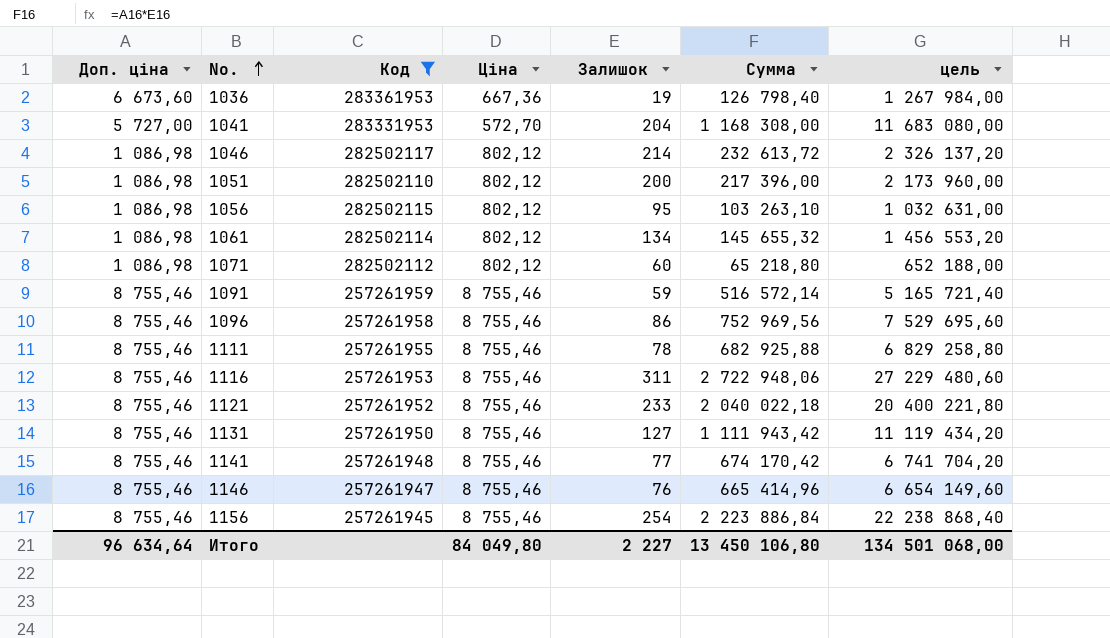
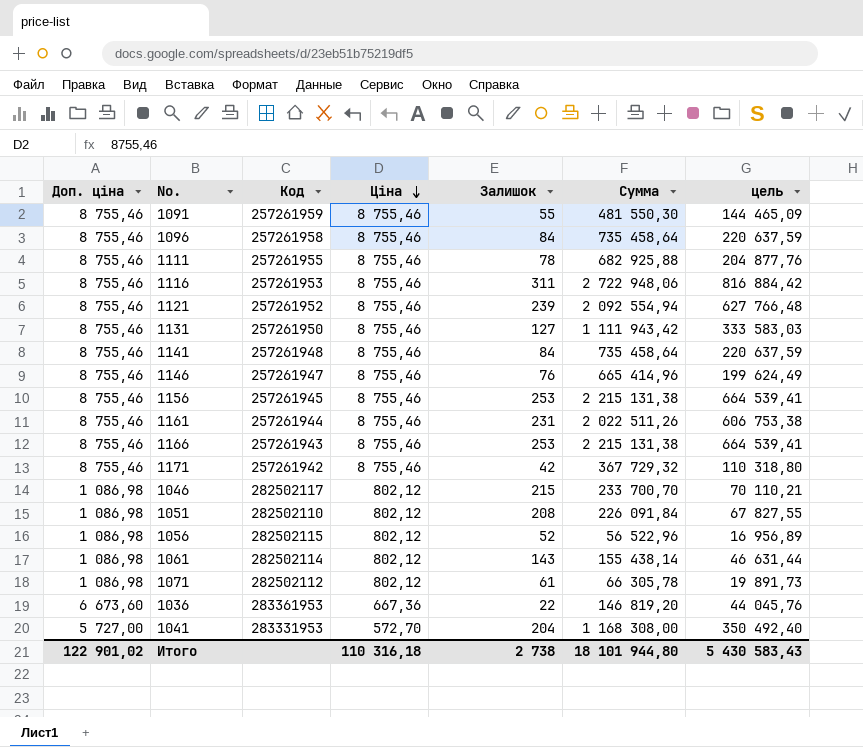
filter: Код >= 257261945 -> none
row order: No. ascending -> Ціна descending
column цель | formula: [Сумма] * 10 -> [Сумма] * 0,3
1091 | Залишок: 59 -> 55
1091 | Сумма: 516 572,14 -> 481 550,30
1096 | Залишок: 86 -> 84
1096 | Сумма: 752 969,56 -> 735 458,64
1121 | Залишок: 233 -> 239
1121 | Сумма: 2 040 022,18 -> 2 092 554,94
1141 | Залишок: 77 -> 84
1141 | Сумма: 674 170,42 -> 735 458,64
1156 | Залишок: 254 -> 253
1156 | Сумма: 2 223 886,84 -> 2 215 131,38
1046 | Залишок: 214 -> 215
1046 | Сумма: 232 613,72 -> 233 700,70
1051 | Залишок: 200 -> 208
1051 | Сумма: 217 396,00 -> 226 091,84
1056 | Залишок: 95 -> 52
1056 | Сумма: 103 263,10 -> 56 522,96
1061 | Залишок: 134 -> 143
1061 | Сумма: 145 655,32 -> 155 438,14
1071 | Залишок: 60 -> 61
1071 | Сумма: 65 218,80 -> 66 305,78
1036 | Залишок: 19 -> 22
1036 | Сумма: 126 798,40 -> 146 819,20
Итого | Доп. ціна: 96 634,64 -> 122 901,02
Итого | Ціна: 84 049,80 -> 110 316,18
Итого | Залишок: 2 227 -> 2 738
Итого | Сумма: 13 450 106,80 -> 18 101 944,80
Итого | цель: 134 501 068,00 -> 5 430 583,43

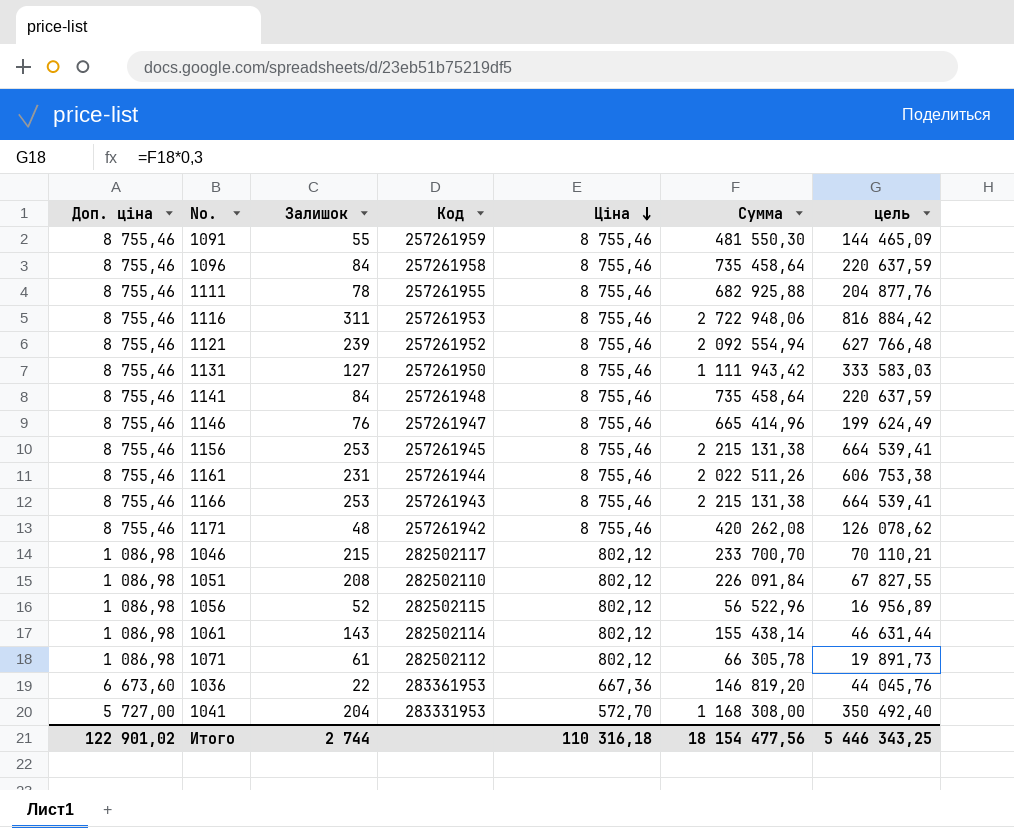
column Залишок | position: 5 -> 3
1171 | Залишок: 42 -> 48
1171 | Сумма: 367 729,32 -> 420 262,08
1171 | цель: 110 318,80 -> 126 078,62
Итого | Залишок: 2 738 -> 2 744
Итого | Сумма: 18 101 944,80 -> 18 154 477,56
Итого | цель: 5 430 583,43 -> 5 446 343,25

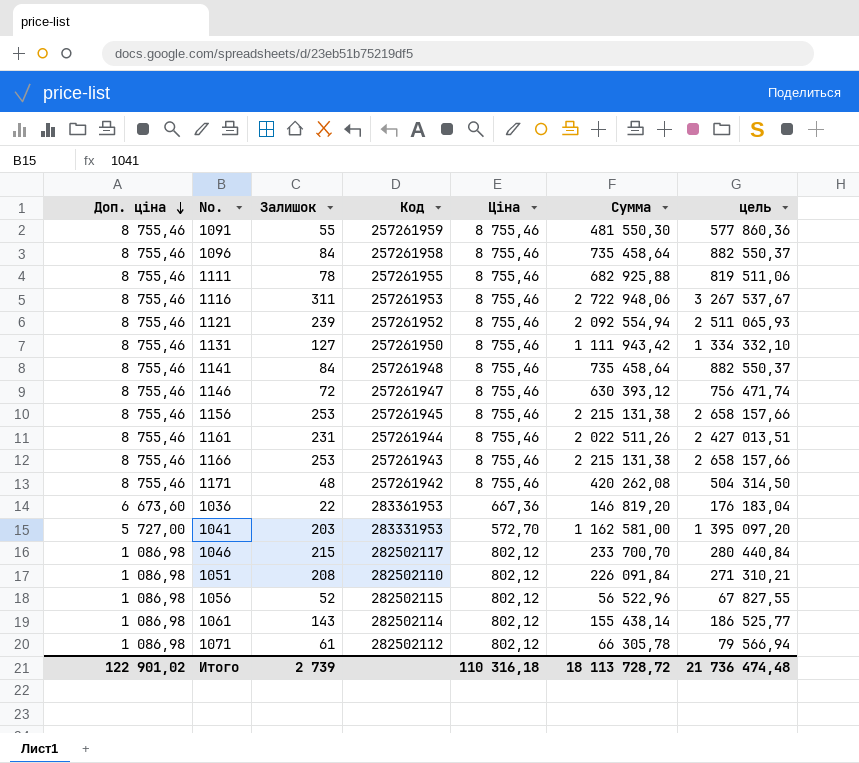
row order: Ціна descending -> Доп. ціна descending
column цель | formula: [Сумма] * 0,3 -> [Сумма] * 1,2
1146 | Залишок: 76 -> 72
1146 | Сумма: 665 414,96 -> 630 393,12
1041 | Залишок: 204 -> 203
1041 | Сумма: 1 168 308,00 -> 1 162 581,00
Итого | Залишок: 2 744 -> 2 739
Итого | Сумма: 18 154 477,56 -> 18 113 728,72
Итого | цель: 5 446 343,25 -> 21 736 474,48

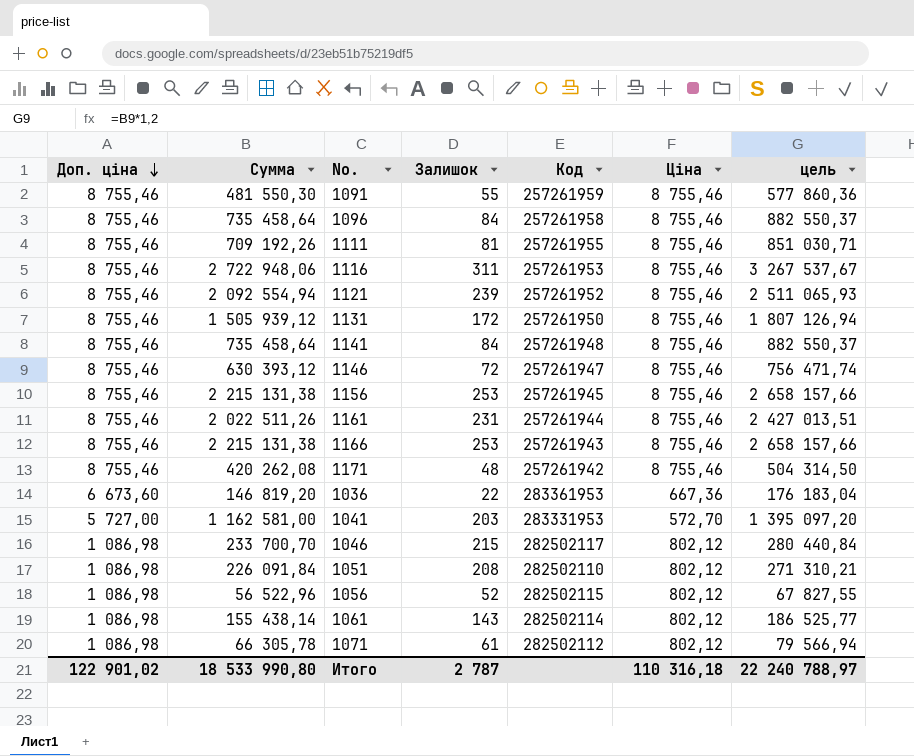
column Сумма | position: 6 -> 2
1111 | Сумма: 682 925,88 -> 709 192,26
1111 | Залишок: 78 -> 81
1111 | цель: 819 511,06 -> 851 030,71
1131 | Сумма: 1 111 943,42 -> 1 505 939,12
1131 | Залишок: 127 -> 172
1131 | цель: 1 334 332,10 -> 1 807 126,94
Итого | Сумма: 18 113 728,72 -> 18 533 990,80
Итого | Залишок: 2 739 -> 2 787
Итого | цель: 21 736 474,48 -> 22 240 788,97

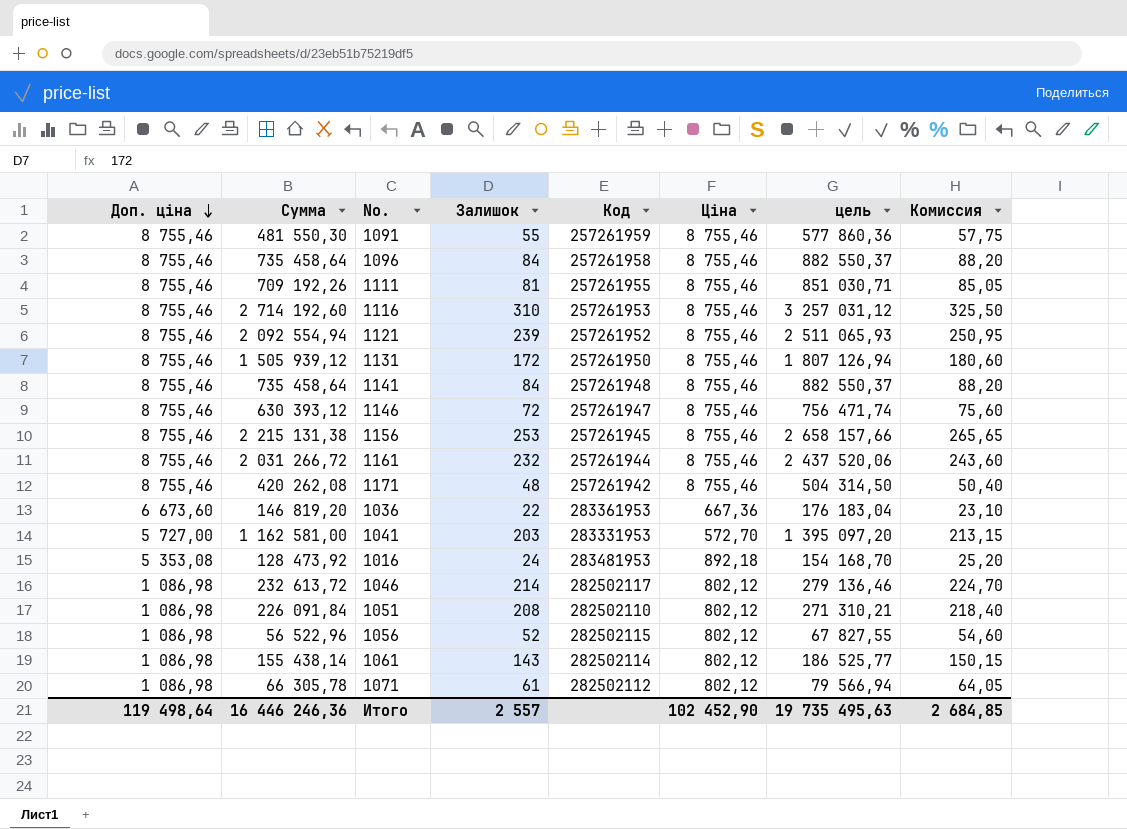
column Комиссия | formula: none -> [Залишок] * 1,05
row 1166: 8 755,46 | 2 215 131,38 | 253 | 257261943 | 8 755,46 | 2 658 157,66 -> none
1116 | Сумма: 2 722 948,06 -> 2 714 192,60
1116 | Залишок: 311 -> 310
1116 | цель: 3 267 537,67 -> 3 257 031,12
1161 | Сумма: 2 022 511,26 -> 2 031 266,72
1161 | Залишок: 231 -> 232
1161 | цель: 2 427 013,51 -> 2 437 520,06
row 1016: none -> 5 353,08 | 128 473,92 | 24 | 283481953 | 892,18 | 154 168,70 | 25,20
1046 | Сумма: 233 700,70 -> 232 613,72
1046 | Залишок: 215 -> 214
1046 | цель: 280 440,84 -> 279 136,46
Итого | Доп. ціна: 122 901,02 -> 119 498,64
Итого | Сумма: 18 533 990,80 -> 16 446 246,36
Итого | Залишок: 2 787 -> 2 557
Итого | Ціна: 110 316,18 -> 102 452,90
Итого | цель: 22 240 788,97 -> 19 735 495,63

